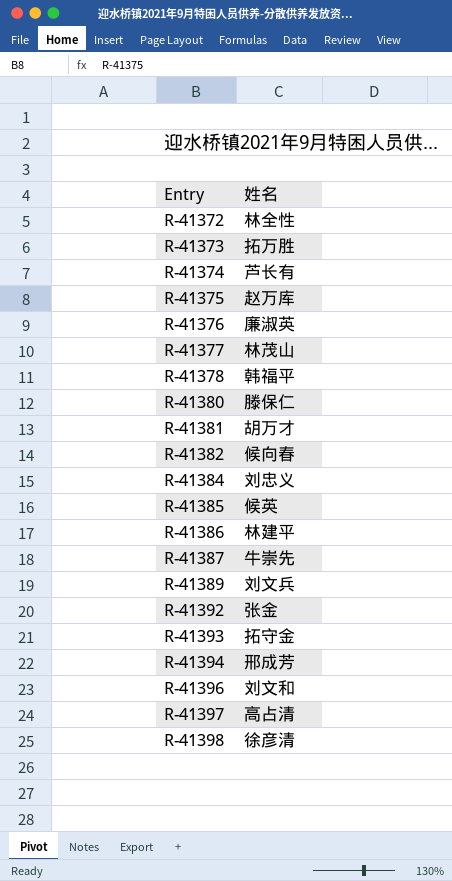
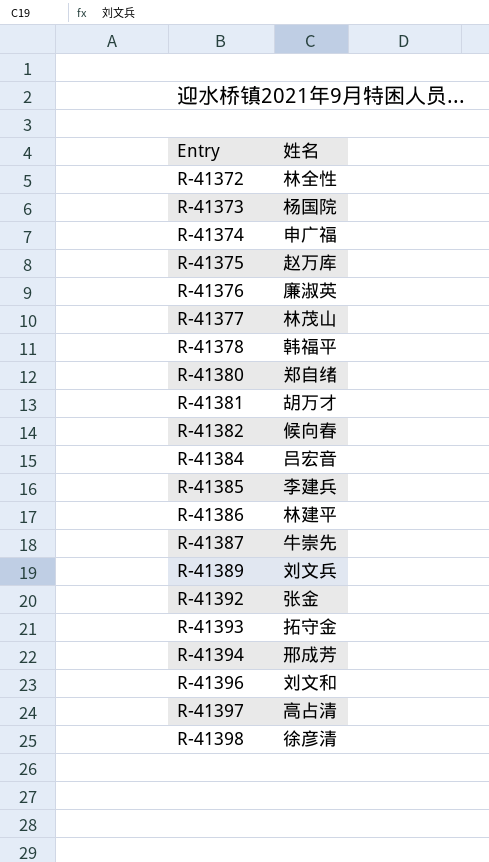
R-41373 | 姓名: 拓万胜 -> 杨国院
R-41374 | 姓名: 芦长有 -> 申广福
R-41380 | 姓名: 滕保仁 -> 郑自绪
R-41384 | 姓名: 刘忠义 -> 吕宏音
R-41385 | 姓名: 候英 -> 李建兵

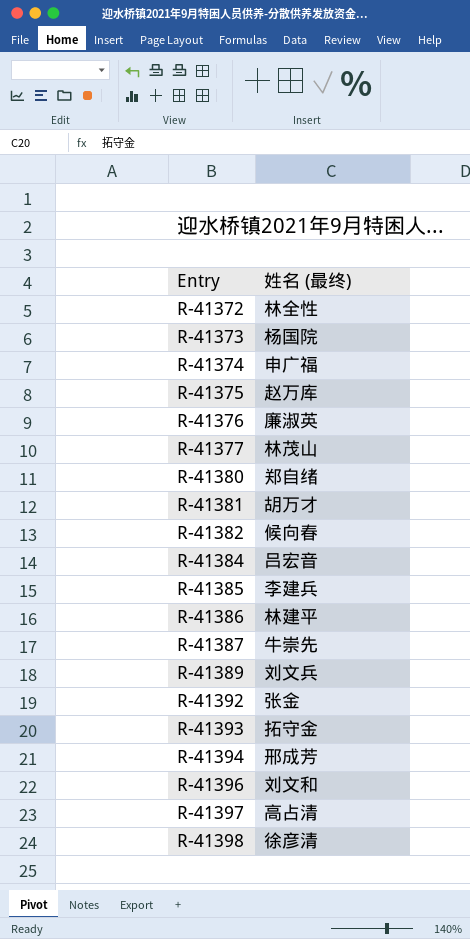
column name: 姓名 -> 姓名 (最终)
row R-41378: 韩福平 -> none

